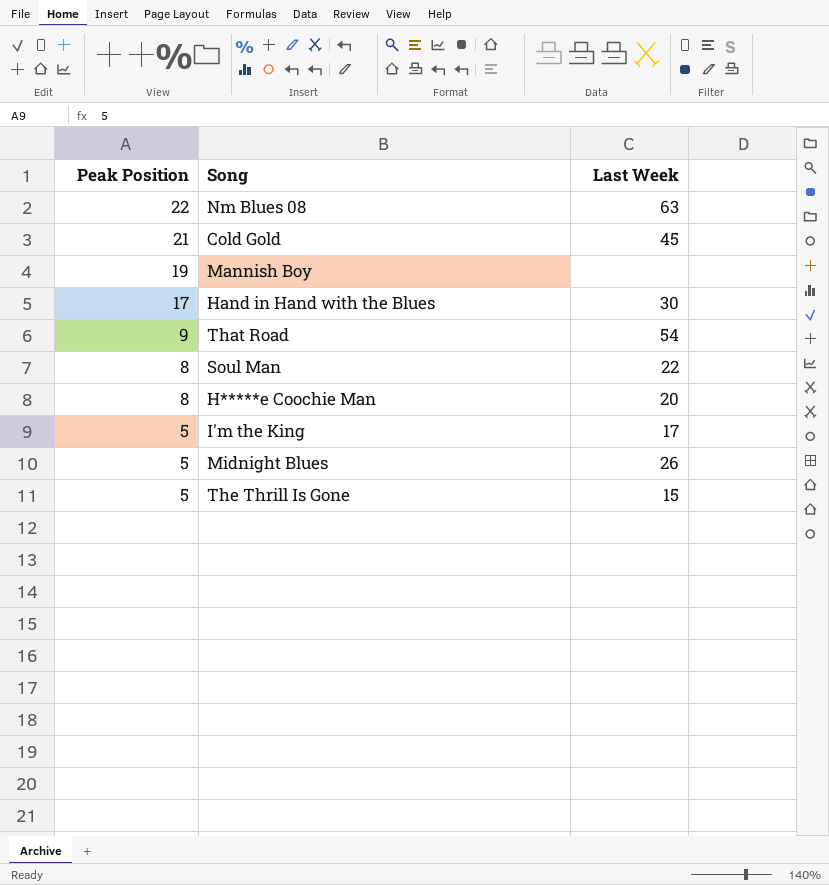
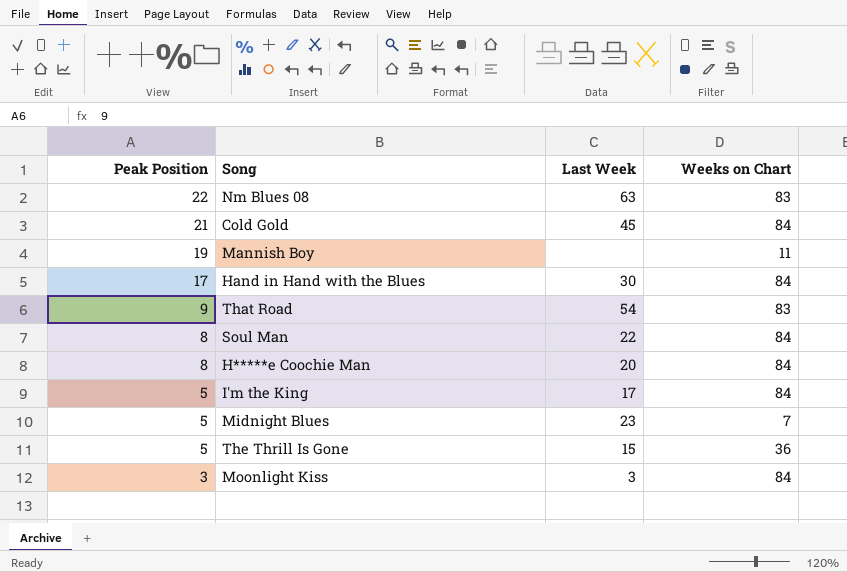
column Weeks on Chart | position: none -> 4
Midnight Blues | Last Week: 26 -> 23
row Moonlight Kiss: none -> 3 | 3 | 84

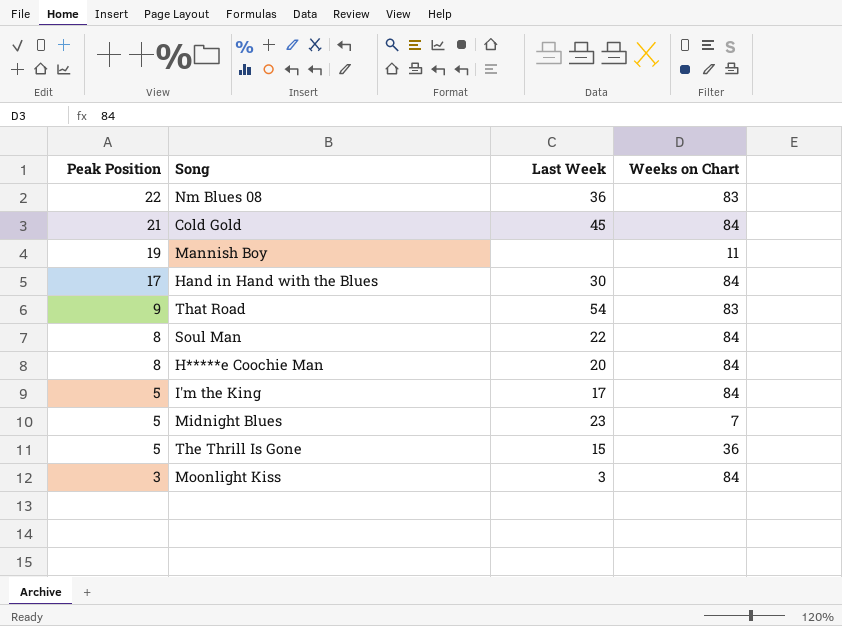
Nm Blues 08 | Last Week: 63 -> 36

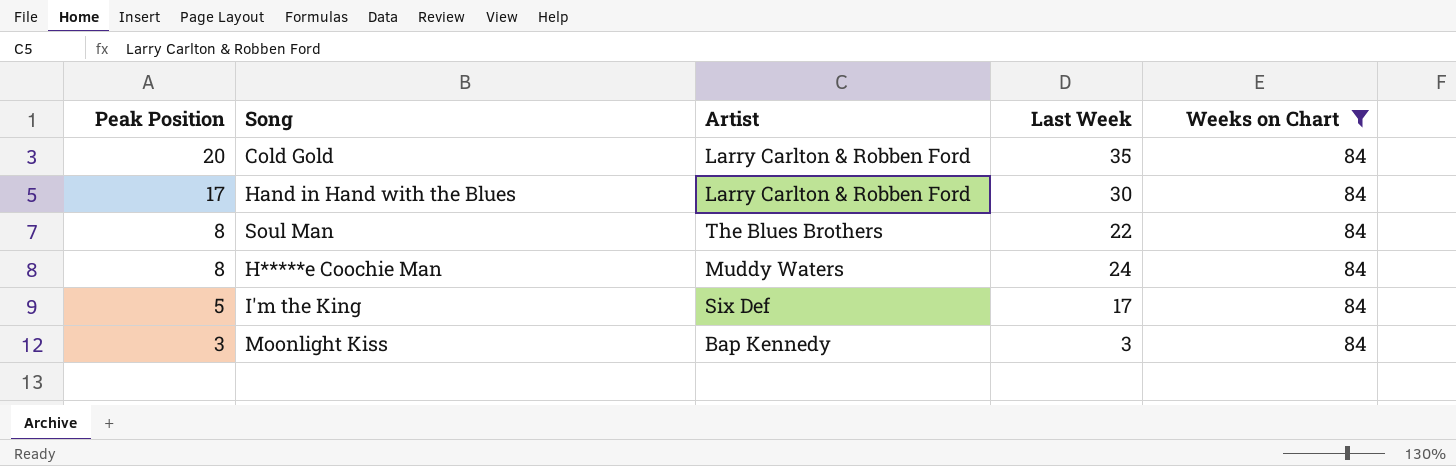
filter: none -> Weeks on Chart = 84
column Artist | position: none -> 3
Cold Gold | Peak Position: 21 -> 20
Cold Gold | Last Week: 45 -> 35
H*****e Coochie Man | Last Week: 20 -> 24

